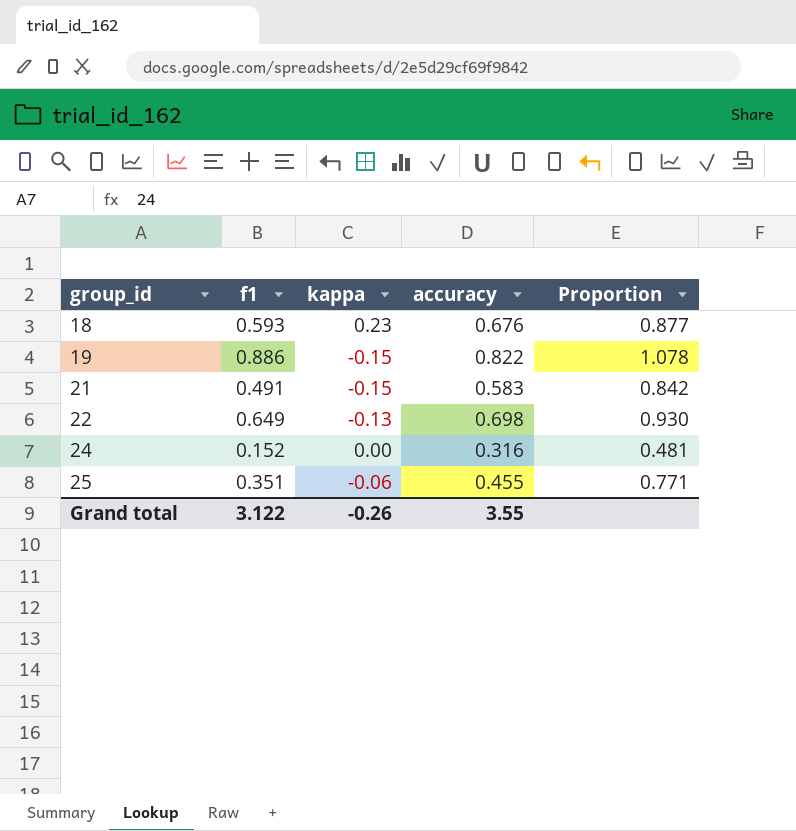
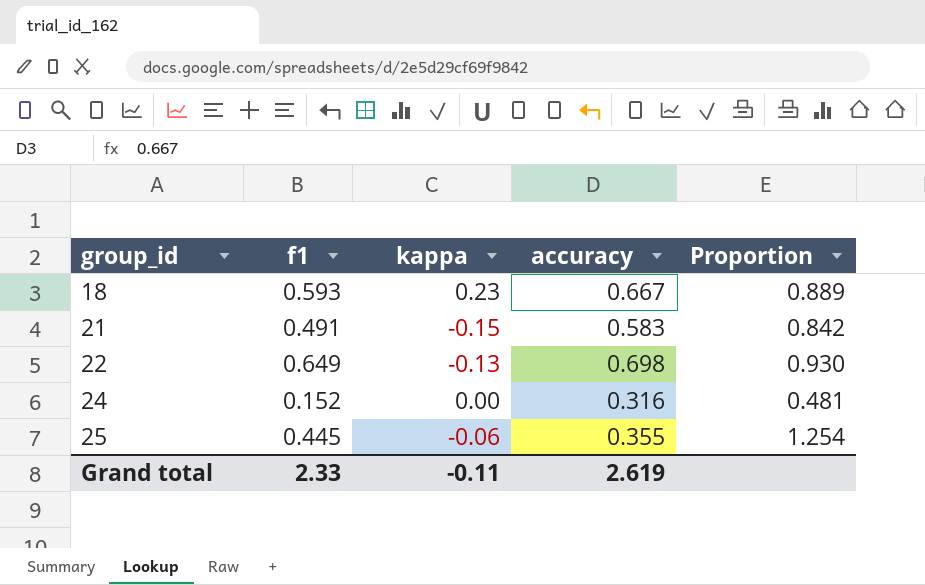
row 19: 0.886 | -0.15 | 0.822 | 1.078 -> none
18 | accuracy: 0.676 -> 0.667
18 | Proportion: 0.877 -> 0.889
25 | f1: 0.351 -> 0.445
25 | accuracy: 0.455 -> 0.355
25 | Proportion: 0.771 -> 1.254
Grand total | f1: 3.122 -> 2.33
Grand total | kappa: -0.26 -> -0.11
Grand total | accuracy: 3.55 -> 2.619

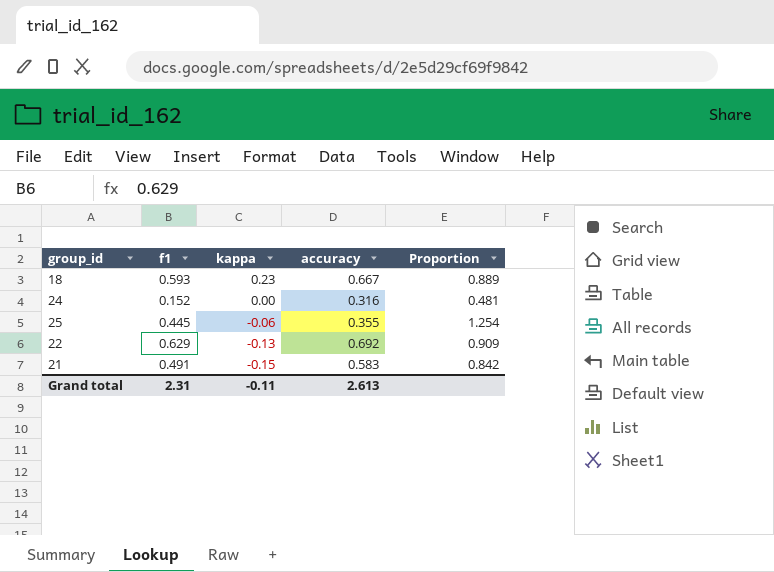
row order: group_id ascending -> kappa descending
22 | f1: 0.649 -> 0.629
22 | accuracy: 0.698 -> 0.692
22 | Proportion: 0.930 -> 0.909
Grand total | f1: 2.33 -> 2.31
Grand total | accuracy: 2.619 -> 2.613

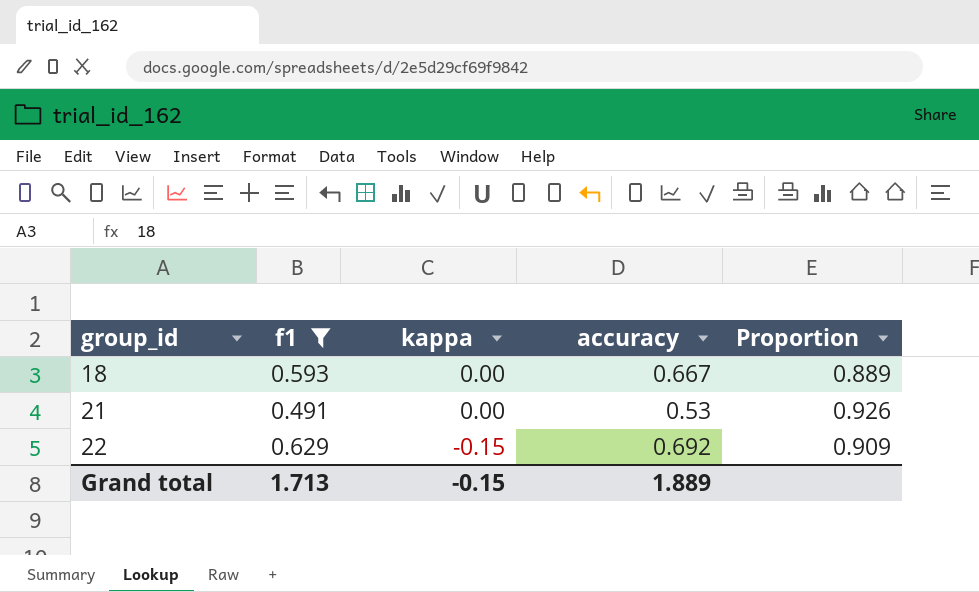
filter: none -> f1 >= 0.491
row order: kappa descending -> group_id ascending
18 | kappa: 0.23 -> 0.00
21 | kappa: -0.15 -> 0.00
21 | accuracy: 0.583 -> 0.53
21 | Proportion: 0.842 -> 0.926
22 | kappa: -0.13 -> -0.15
Grand total | f1: 2.31 -> 1.713
Grand total | kappa: -0.11 -> -0.15
Grand total | accuracy: 2.613 -> 1.889

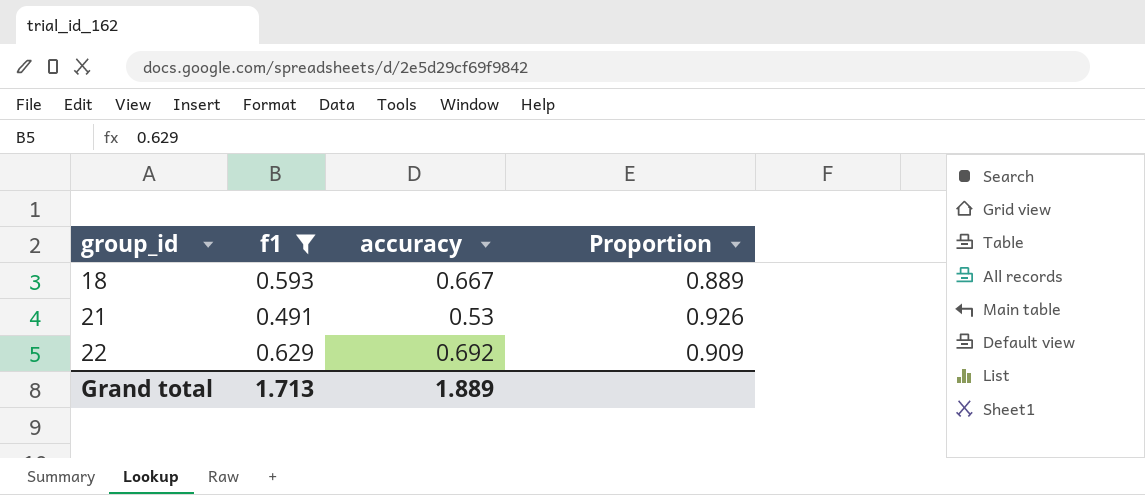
column kappa | position: 3 -> none

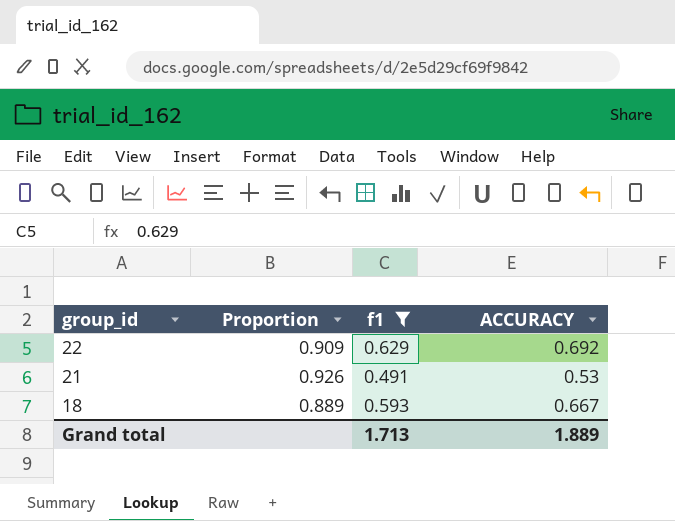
row order: group_id ascending -> group_id descending
column Proportion | position: 4 -> 2
column name: accuracy -> ACCURACY

